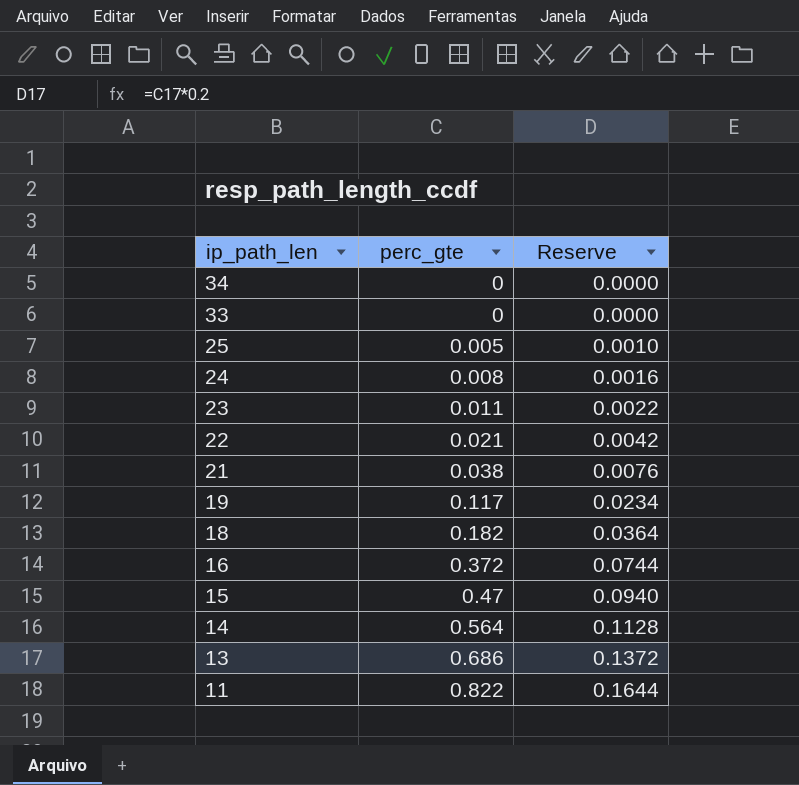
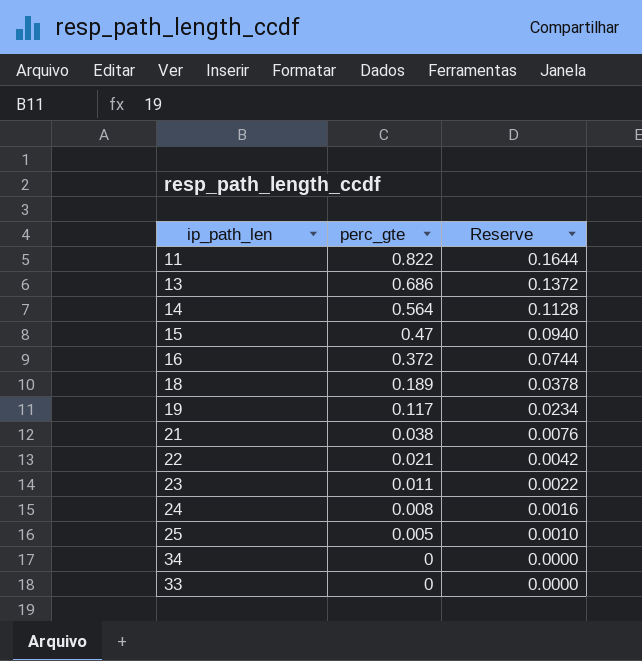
row order: ip_path_len descending -> perc_gte descending
18 | perc_gte: 0.182 -> 0.189
18 | Reserve: 0.0364 -> 0.0378

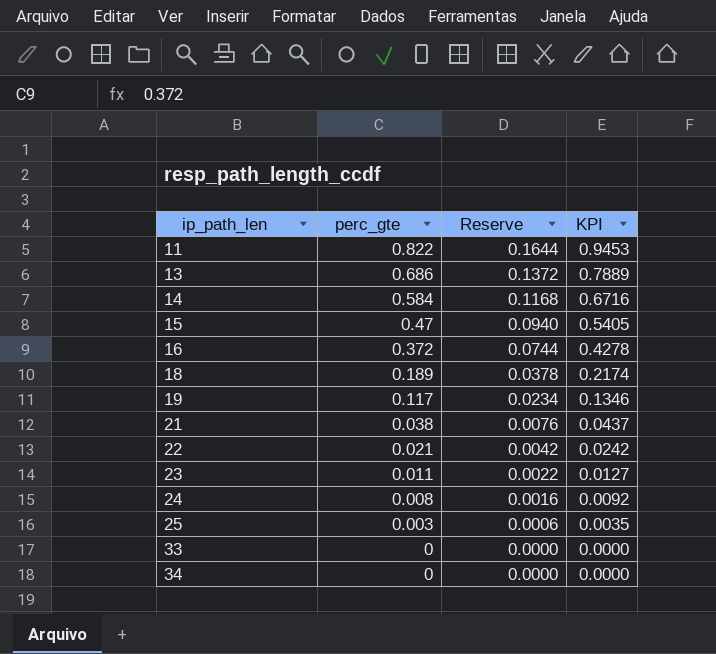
row order: perc_gte descending -> ip_path_len ascending
column KPI | formula: none -> [perc_gte] * 1.15
14 | perc_gte: 0.564 -> 0.584
14 | Reserve: 0.1128 -> 0.1168
25 | perc_gte: 0.005 -> 0.003
25 | Reserve: 0.0010 -> 0.0006

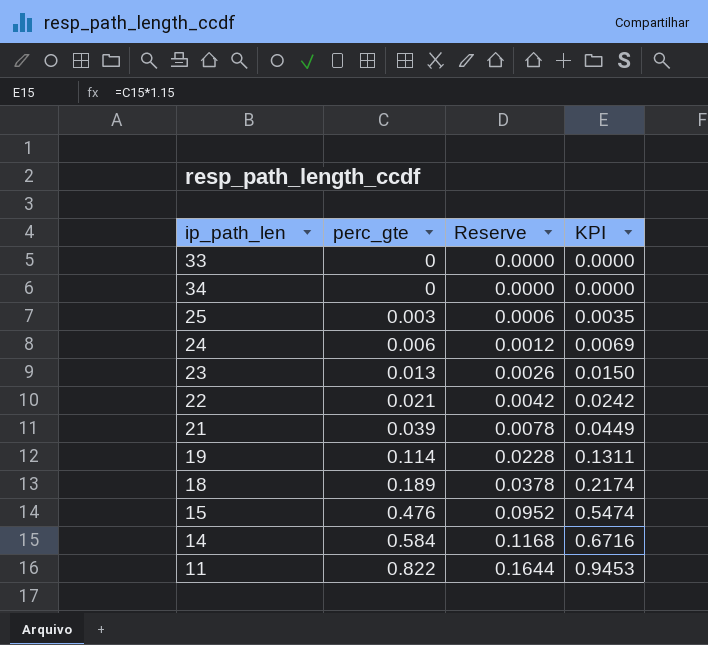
row order: ip_path_len ascending -> perc_gte ascending
row 13: 0.686 | 0.1372 | 0.7889 -> none
row 16: 0.372 | 0.0744 | 0.4278 -> none
24 | perc_gte: 0.008 -> 0.006
24 | Reserve: 0.0016 -> 0.0012
24 | KPI: 0.0092 -> 0.0069
23 | perc_gte: 0.011 -> 0.013
23 | Reserve: 0.0022 -> 0.0026
23 | KPI: 0.0127 -> 0.0150
21 | perc_gte: 0.038 -> 0.039
21 | Reserve: 0.0076 -> 0.0078
21 | KPI: 0.0437 -> 0.0449
19 | perc_gte: 0.117 -> 0.114
19 | Reserve: 0.0234 -> 0.0228
19 | KPI: 0.1346 -> 0.1311
15 | perc_gte: 0.47 -> 0.476
15 | Reserve: 0.0940 -> 0.0952
15 | KPI: 0.5405 -> 0.5474

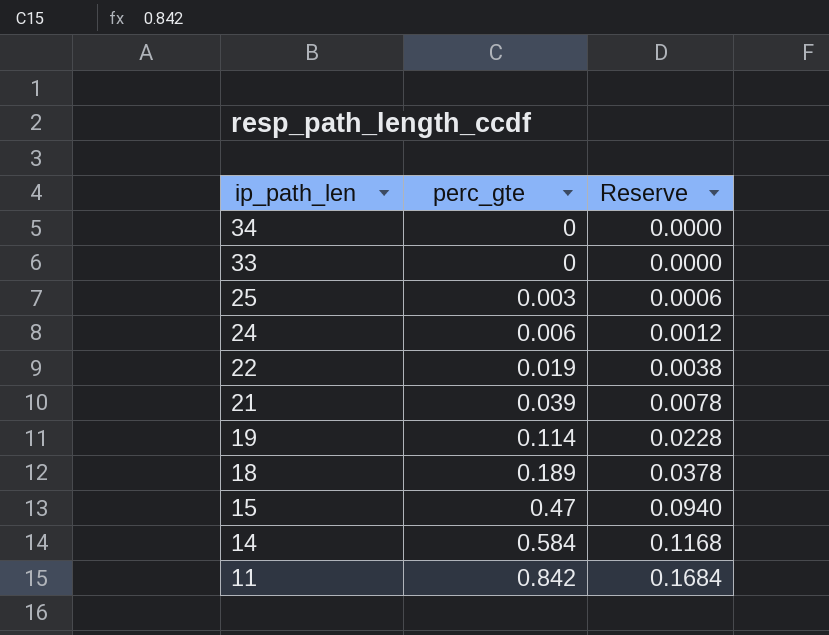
row order: perc_gte ascending -> ip_path_len descending
column KPI | formula: [perc_gte] * 1.15 -> none
row 23: 0.013 | 0.0026 | 0.0150 -> none
22 | perc_gte: 0.021 -> 0.019
22 | Reserve: 0.0042 -> 0.0038
15 | perc_gte: 0.476 -> 0.47
15 | Reserve: 0.0952 -> 0.0940
11 | perc_gte: 0.822 -> 0.842
11 | Reserve: 0.1644 -> 0.1684

